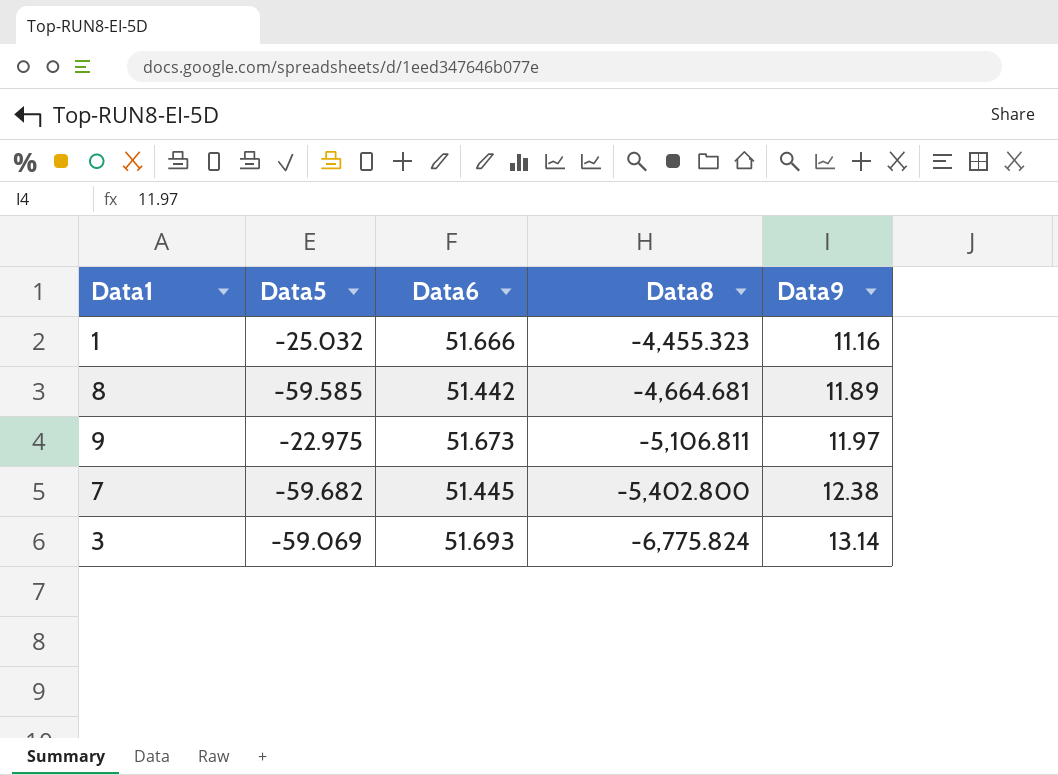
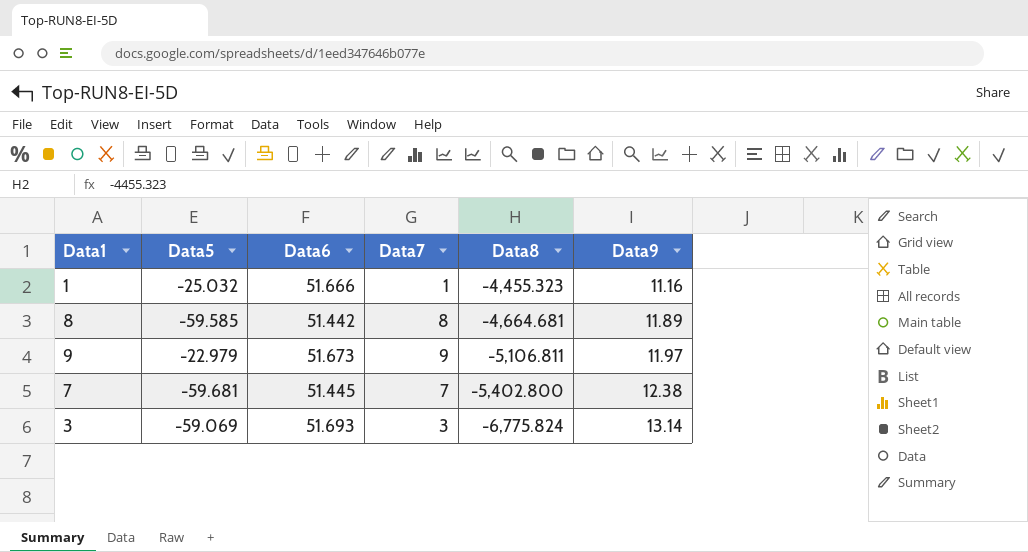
column Data7 | position: none -> 4
9 | Data5: -22.975 -> -22.979
7 | Data5: -59.682 -> -59.681

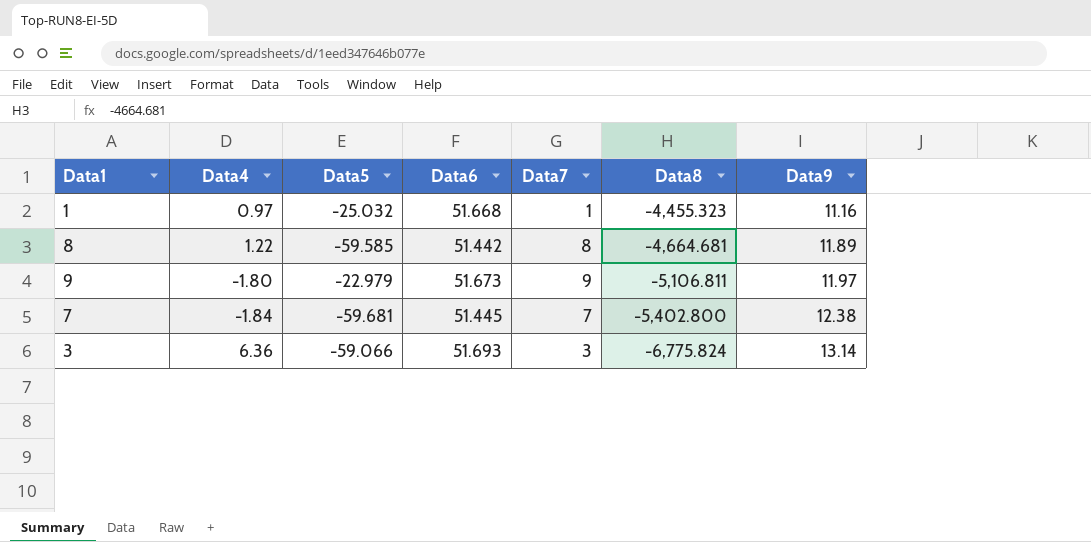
column Data4 | position: none -> 2
1 | Data6: 51.666 -> 51.668
3 | Data5: -59.069 -> -59.066

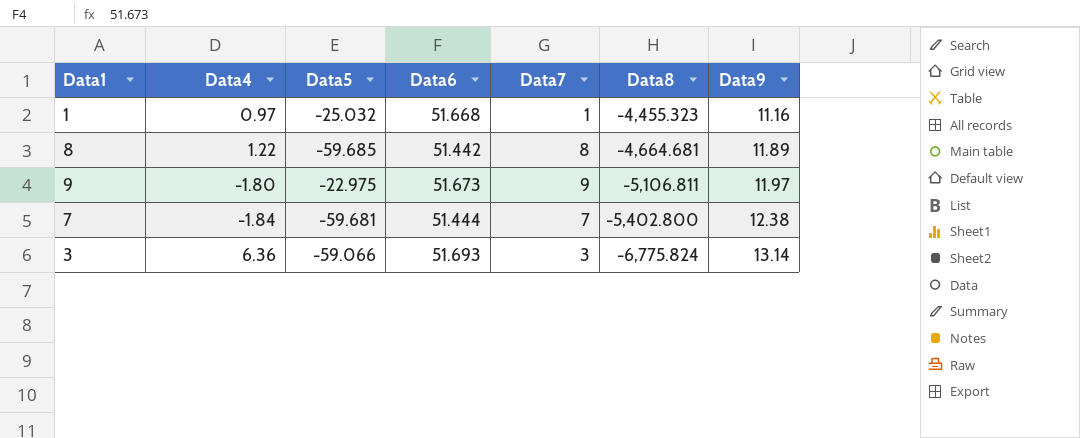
8 | Data5: -59.585 -> -59.685
9 | Data5: -22.979 -> -22.975
7 | Data6: 51.445 -> 51.444

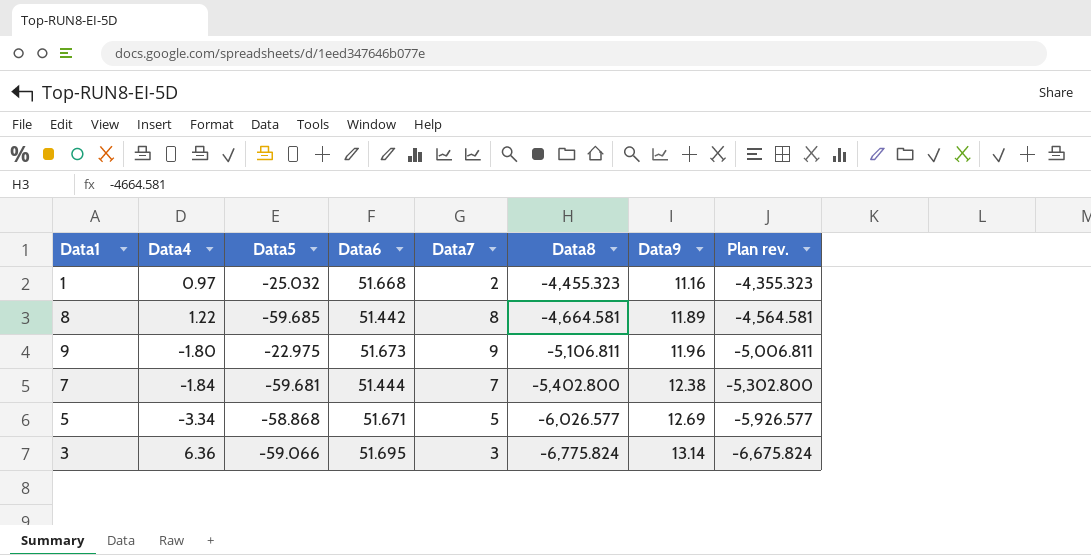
column Plan rev. | formula: none -> [Data8] + 100
1 | Data7: 1 -> 2
8 | Data8: -4,664.681 -> -4,664.581
9 | Data9: 11.97 -> 11.96
row 5: none -> -3.34 | -58.868 | 51.671 | 5 | -6,026.577 | 12.69 | -5,926.577
3 | Data6: 51.693 -> 51.695

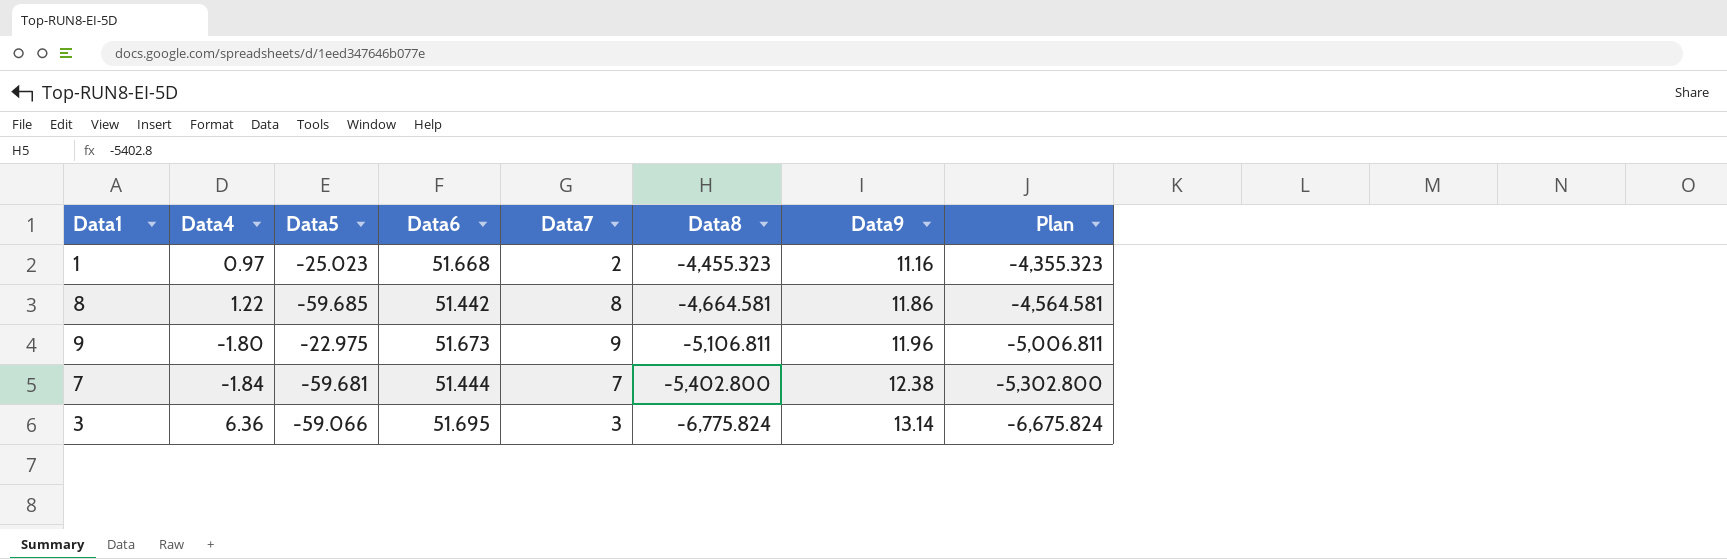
column name: Plan rev. -> Plan
row 5: -3.34 | -58.868 | 51.671 | 5 | -6,026.577 | 12.69 | -5,926.577 -> none
1 | Data5: -25.032 -> -25.023
8 | Data9: 11.89 -> 11.86

